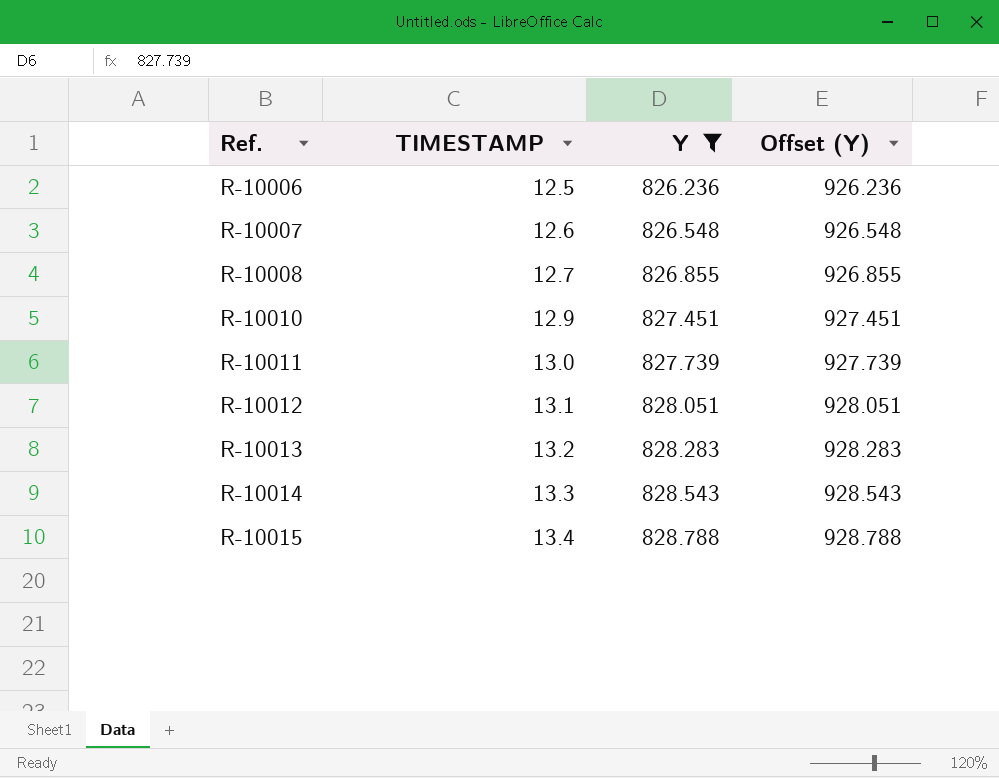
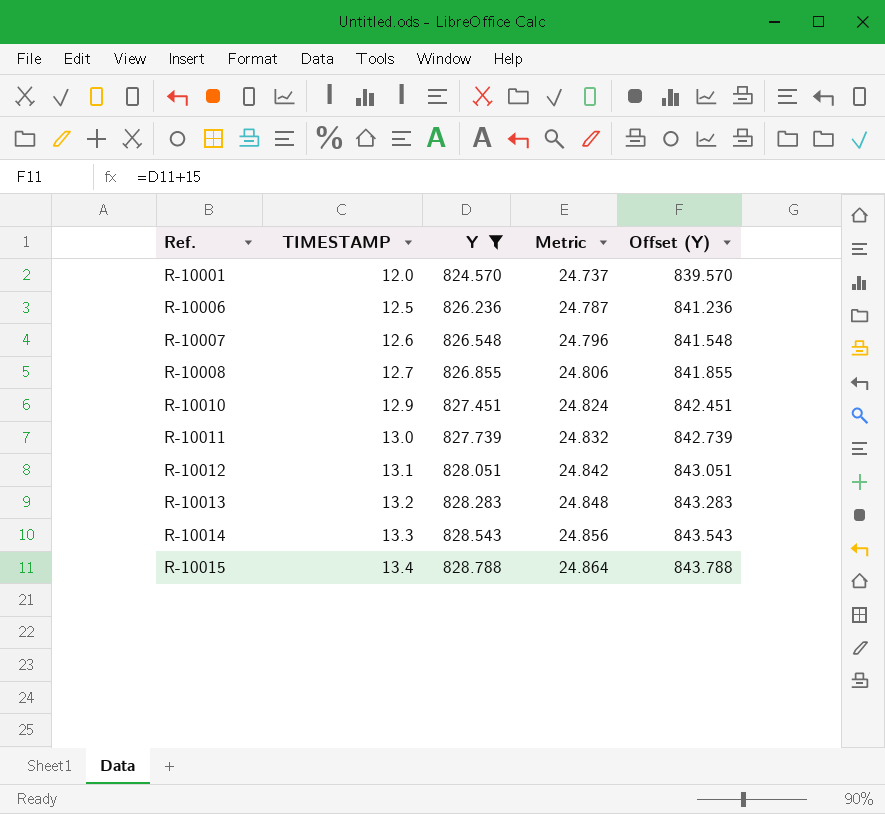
column Metric | formula: none -> [Y] * 0.03
column Offset (Y) | formula: [Y] + 100 -> [Y] + 15
row R-10001: none -> 12.0 | 824.570 | 24.737 | 839.570

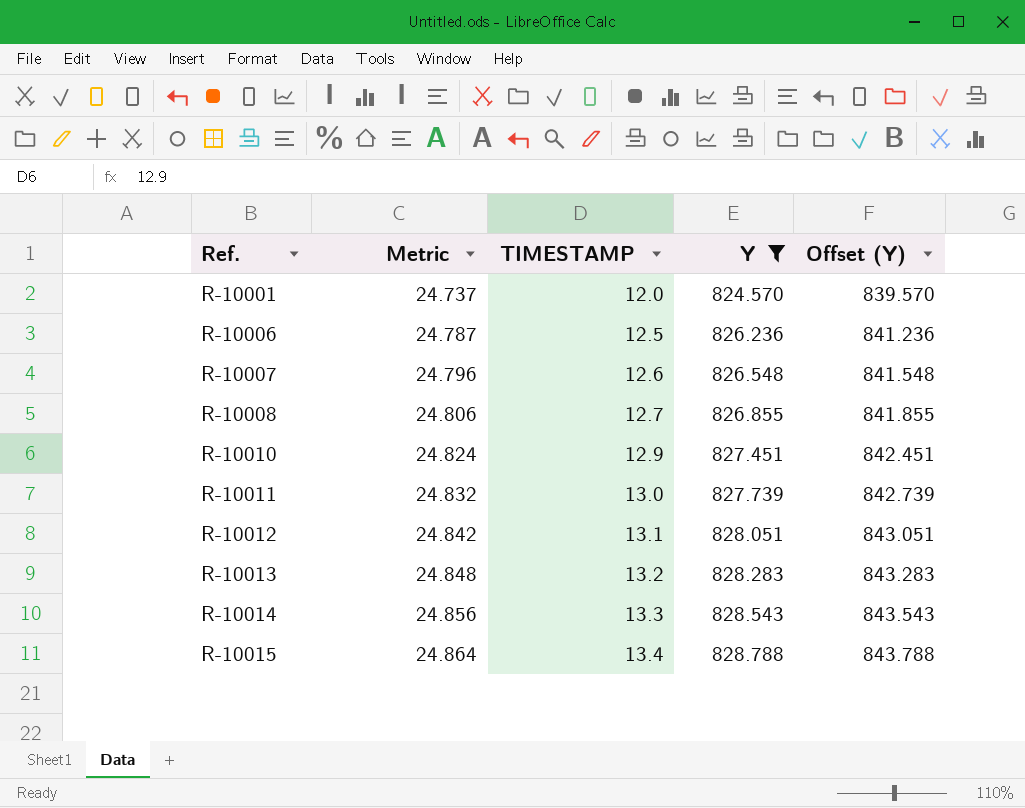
column Metric | position: 4 -> 2

